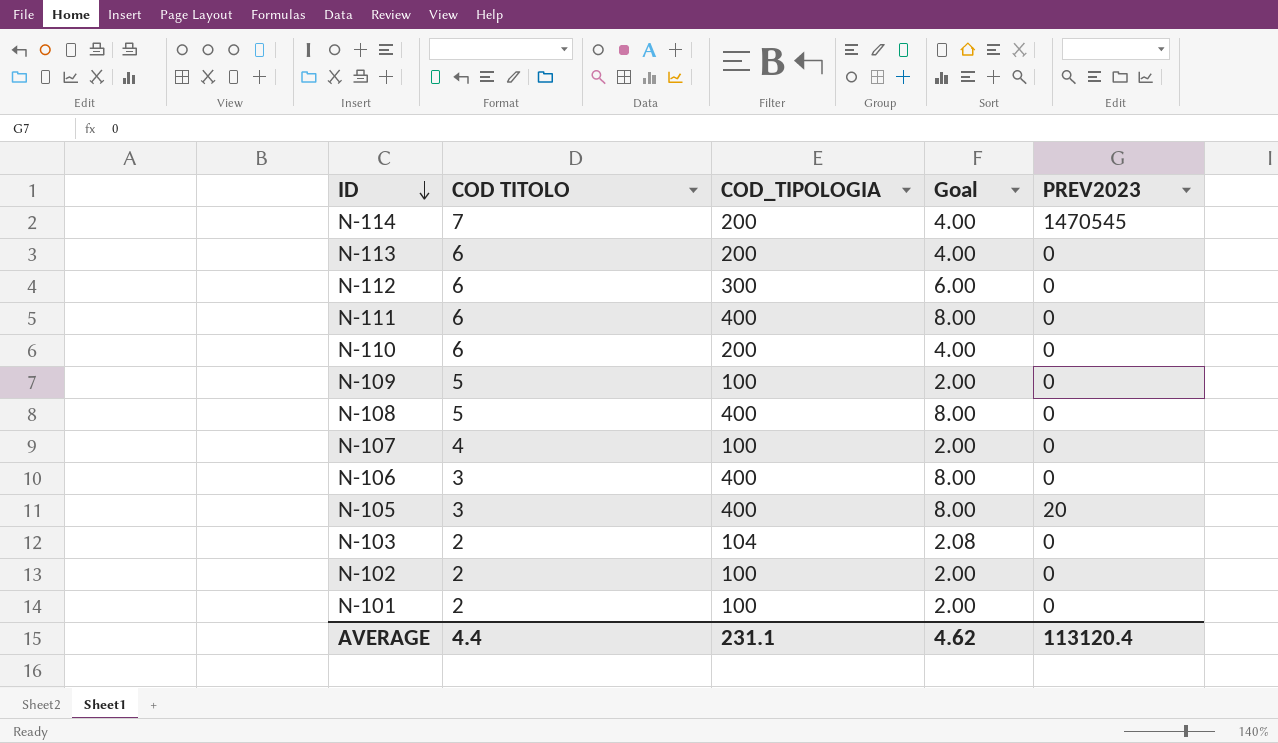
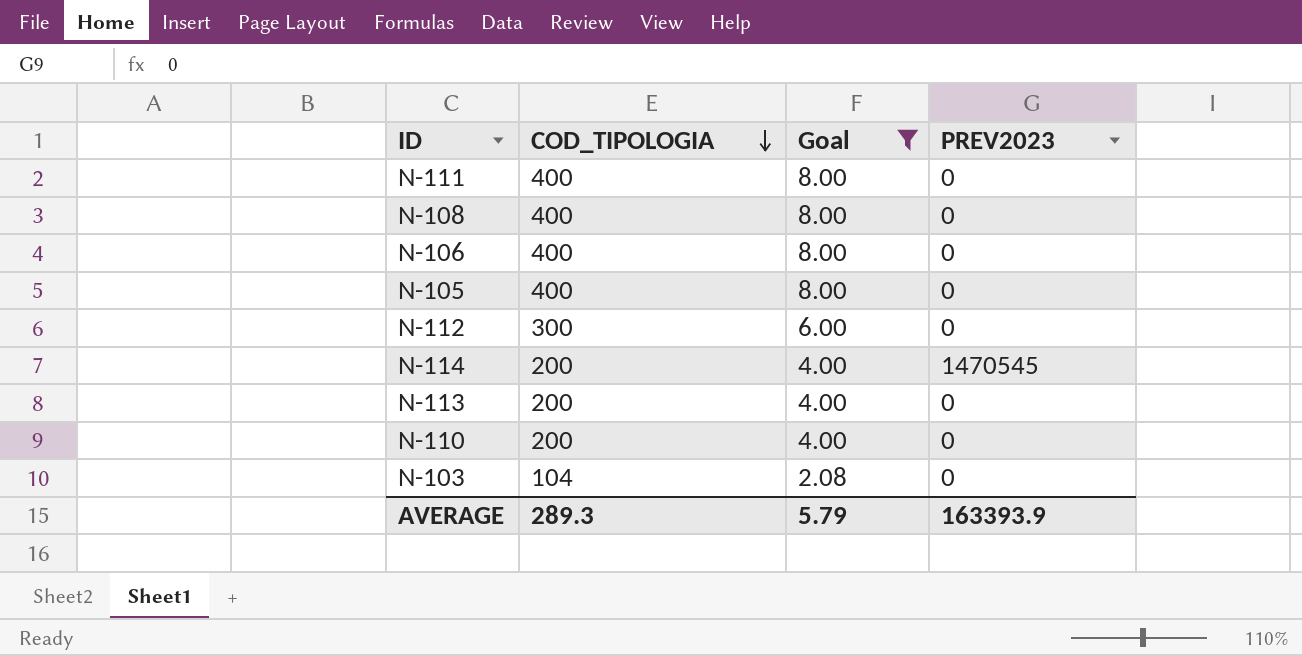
filter: none -> Goal != 2.00
row order: ID descending -> COD_TIPOLOGIA descending
column COD TITOLO | position: 2 -> none
N-105 | PREV2023: 20 -> 0
AVERAGE | COD_TIPOLOGIA: 231.1 -> 289.3
AVERAGE | Goal: 4.62 -> 5.79
AVERAGE | PREV2023: 113120.4 -> 163393.9

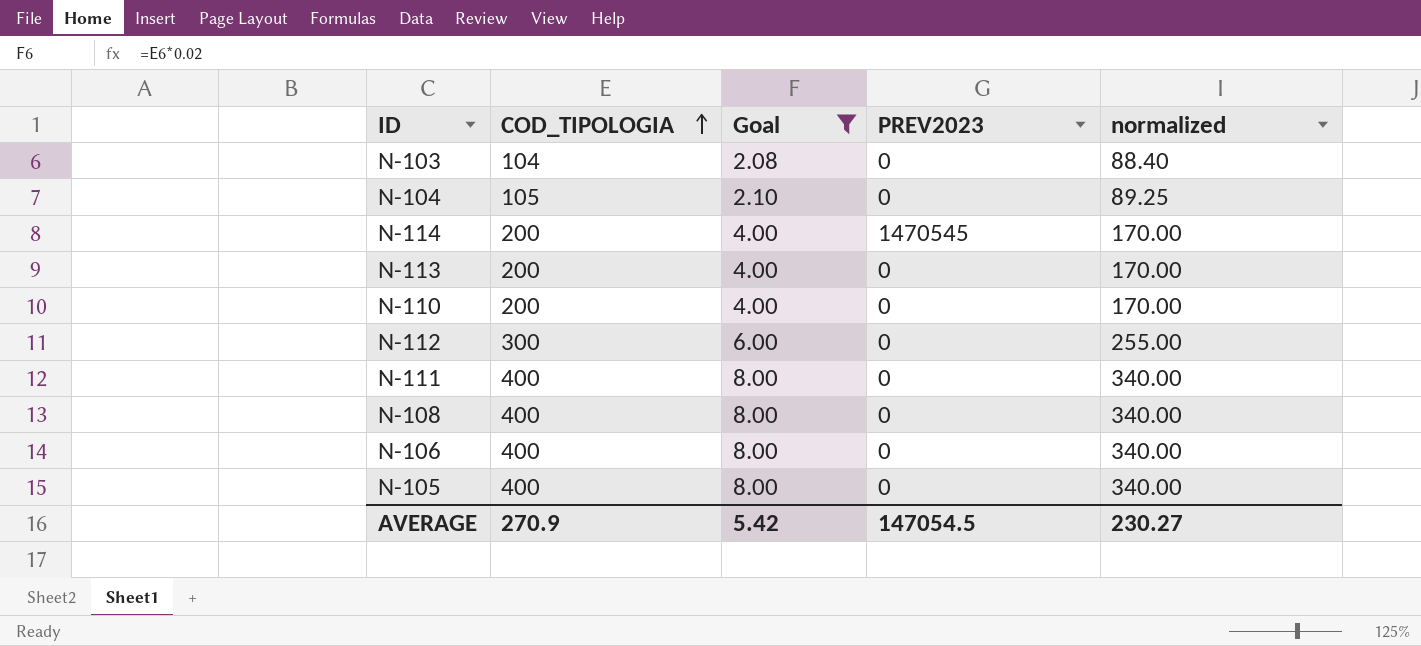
row order: COD_TIPOLOGIA descending -> COD_TIPOLOGIA ascending
column normalized | formula: none -> [COD_TIPOLOGIA] * 0.85
row N-104: none -> 105 | 2.10 | 0 | 89.25
AVERAGE | COD_TIPOLOGIA: 289.3 -> 270.9
AVERAGE | Goal: 5.79 -> 5.42
AVERAGE | PREV2023: 163393.9 -> 147054.5

